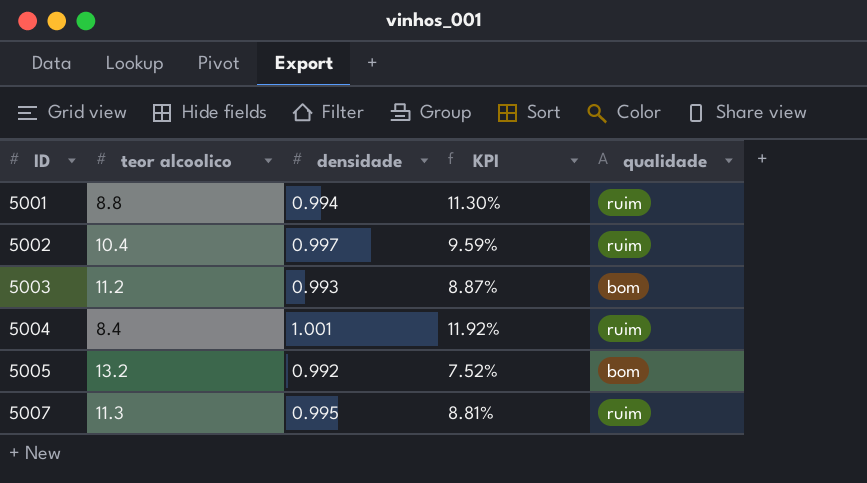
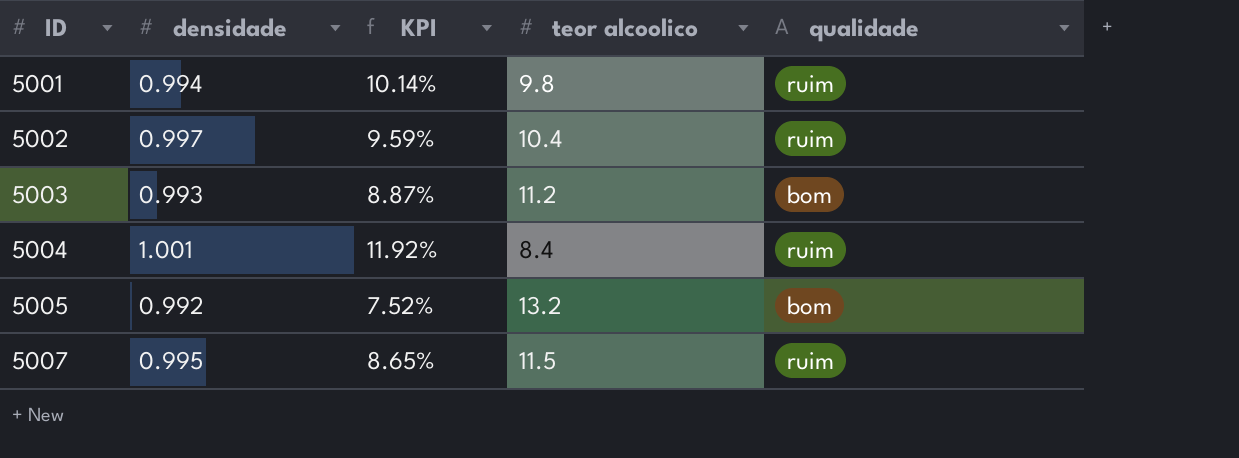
column teor alcoolico | position: 2 -> 4
5001 | KPI: 11.30% -> 10.14%
5001 | teor alcoolico: 8.8 -> 9.8
5007 | KPI: 8.81% -> 8.65%
5007 | teor alcoolico: 11.3 -> 11.5

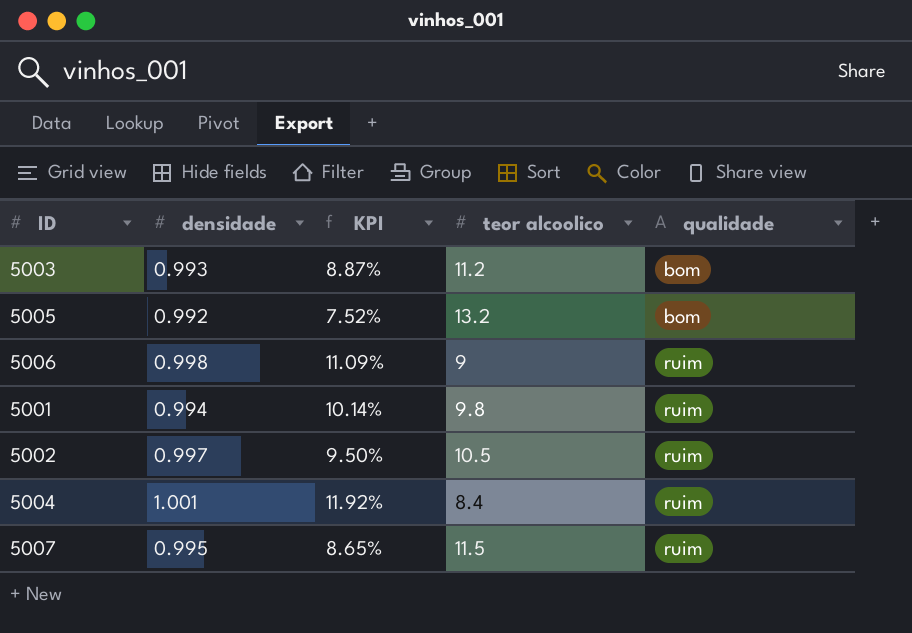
row order: ID ascending -> qualidade ascending
row 5006: none -> 0.998 | 11.09% | 9 | ruim
5002 | KPI: 9.59% -> 9.50%
5002 | teor alcoolico: 10.4 -> 10.5

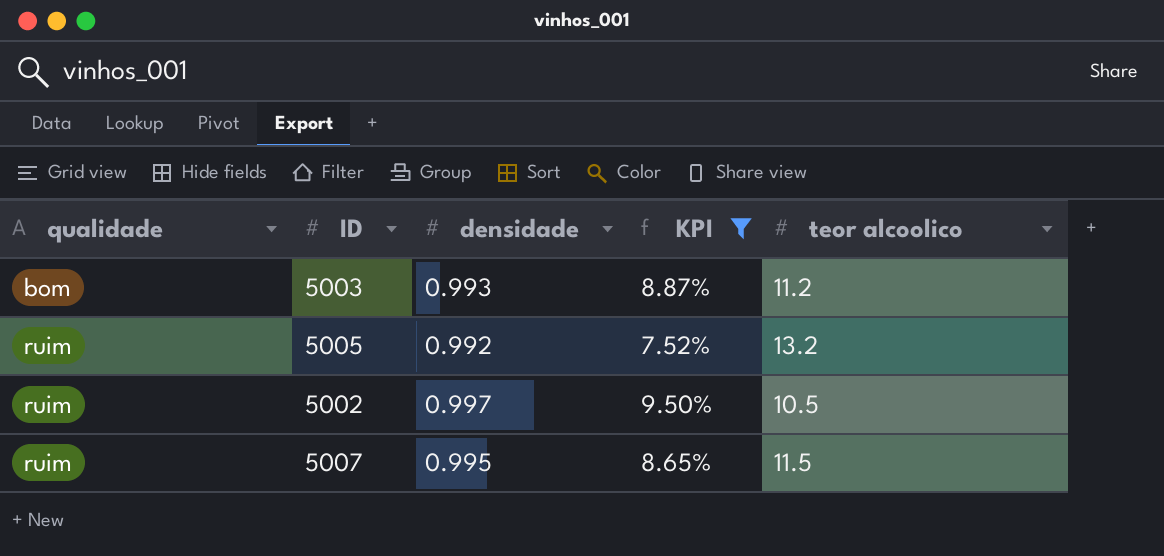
filter: none -> KPI <= 9.50%
column qualidade | position: 5 -> 1
5005 | qualidade: bom -> ruim

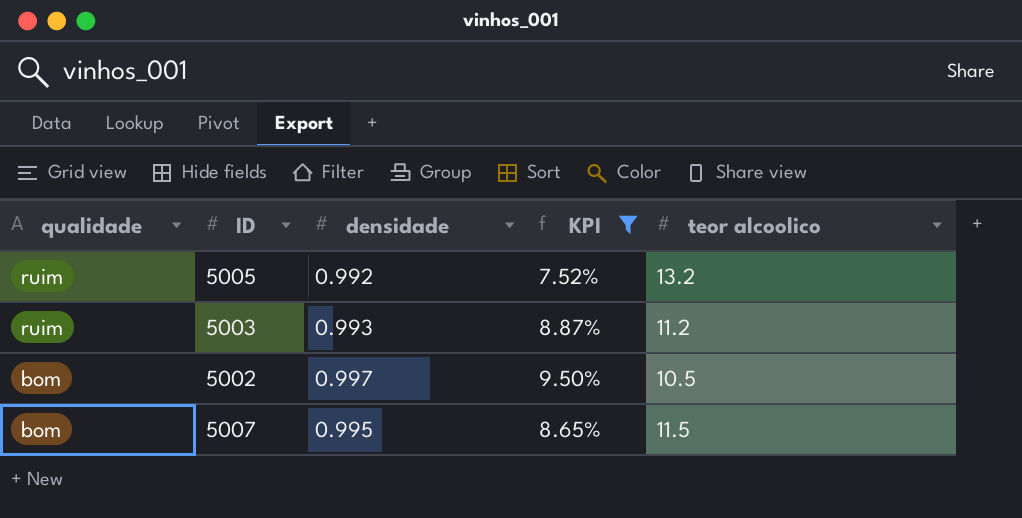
row order: qualidade ascending -> qualidade descending
5003 | qualidade: bom -> ruim
5002 | qualidade: ruim -> bom
5007 | qualidade: ruim -> bom

